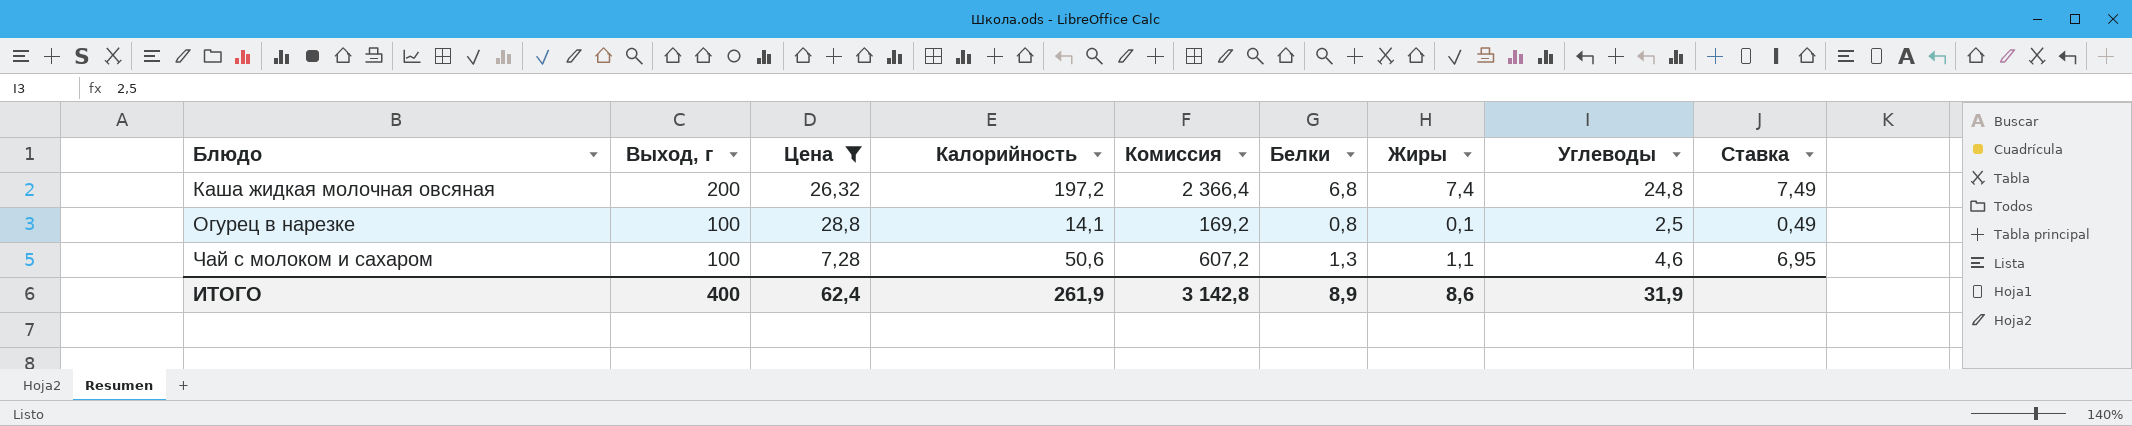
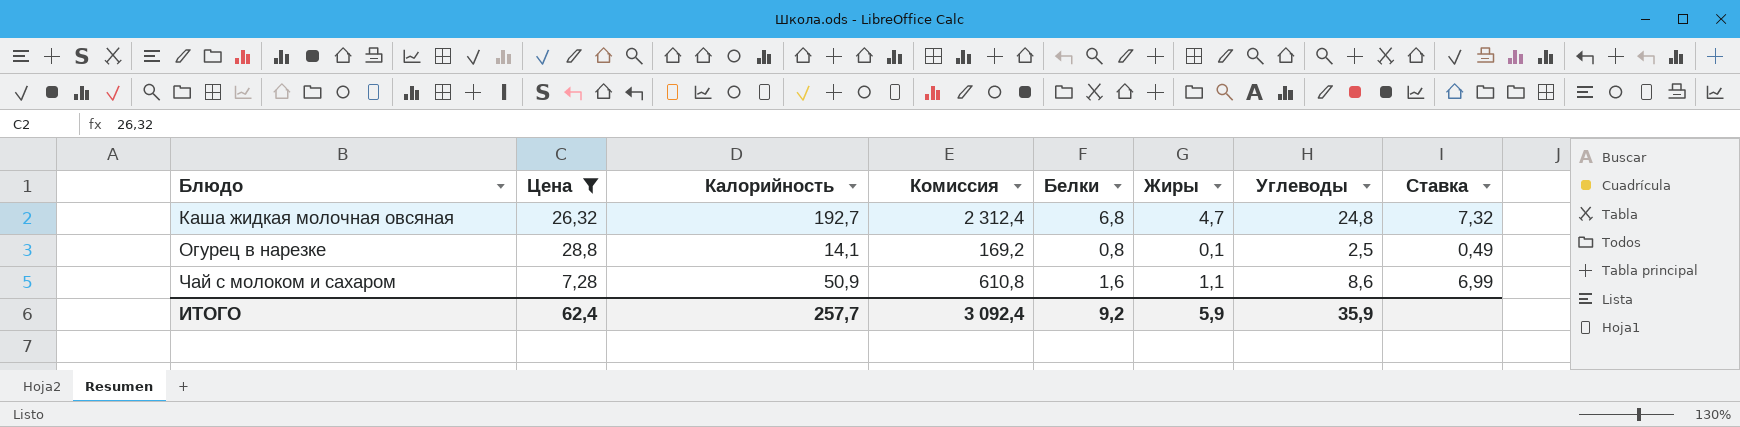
column Выход, г | position: 2 -> none
Каша жидкая молочная овсяная | Калорийность: 197,2 -> 192,7
Каша жидкая молочная овсяная | Комиссия: 2 366,4 -> 2 312,4
Каша жидкая молочная овсяная | Жиры: 7,4 -> 4,7
Каша жидкая молочная овсяная | Ставка: 7,49 -> 7,32
Чай с молоком и сахаром | Калорийность: 50,6 -> 50,9
Чай с молоком и сахаром | Комиссия: 607,2 -> 610,8
Чай с молоком и сахаром | Белки: 1,3 -> 1,6
Чай с молоком и сахаром | Углеводы: 4,6 -> 8,6
Чай с молоком и сахаром | Ставка: 6,95 -> 6,99
ИТОГО | Калорийность: 261,9 -> 257,7
ИТОГО | Комиссия: 3 142,8 -> 3 092,4
ИТОГО | Белки: 8,9 -> 9,2
ИТОГО | Жиры: 8,6 -> 5,9
ИТОГО | Углеводы: 31,9 -> 35,9

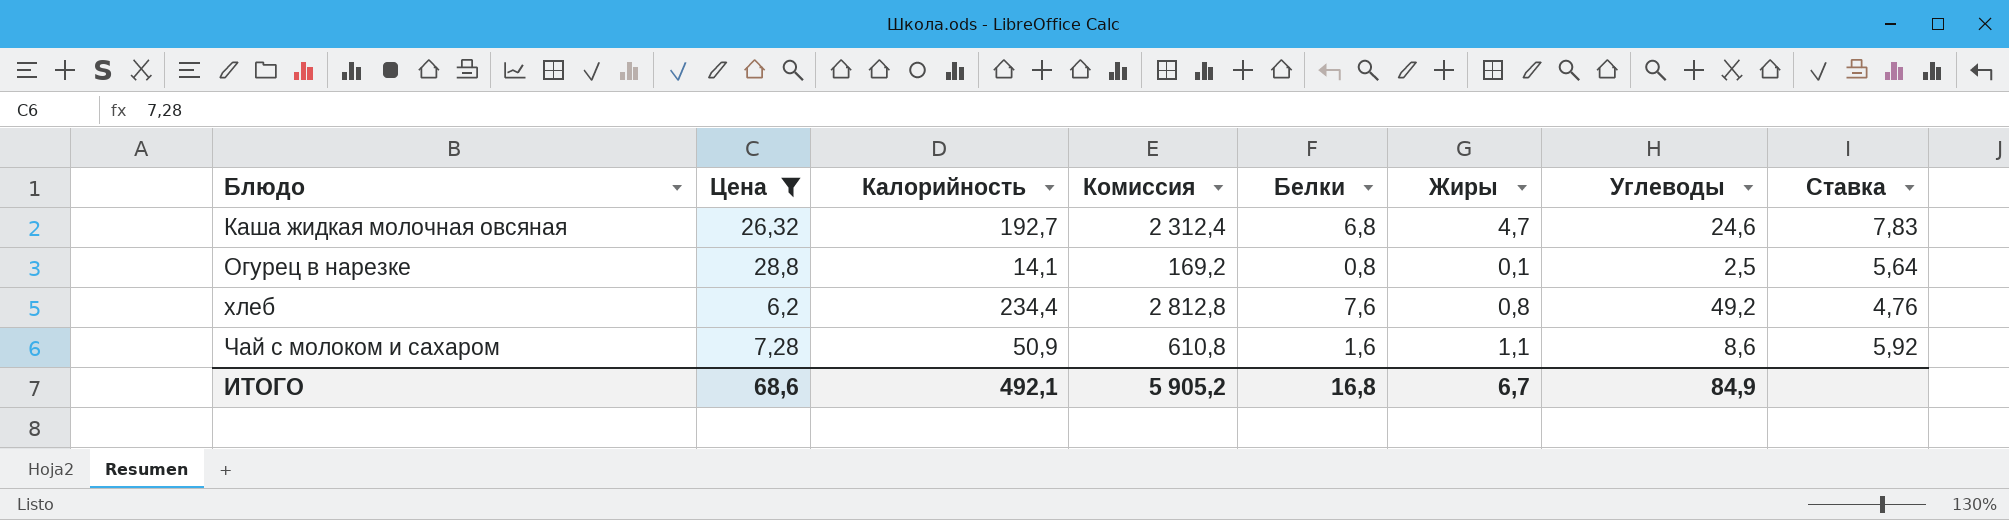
column Ставка | formula: [Калорийность] / [Цена] -> [Калорийность] / [Углеводы]
Каша жидкая молочная овсяная | Углеводы: 24,8 -> 24,6
row хлеб: none -> 6,2 | 234,4 | 2 812,8 | 7,6 | 0,8 | 49,2 | 4,76
ИТОГО | Цена: 62,4 -> 68,6
ИТОГО | Калорийность: 257,7 -> 492,1
ИТОГО | Комиссия: 3 092,4 -> 5 905,2
ИТОГО | Белки: 9,2 -> 16,8
ИТОГО | Жиры: 5,9 -> 6,7
ИТОГО | Углеводы: 35,9 -> 84,9

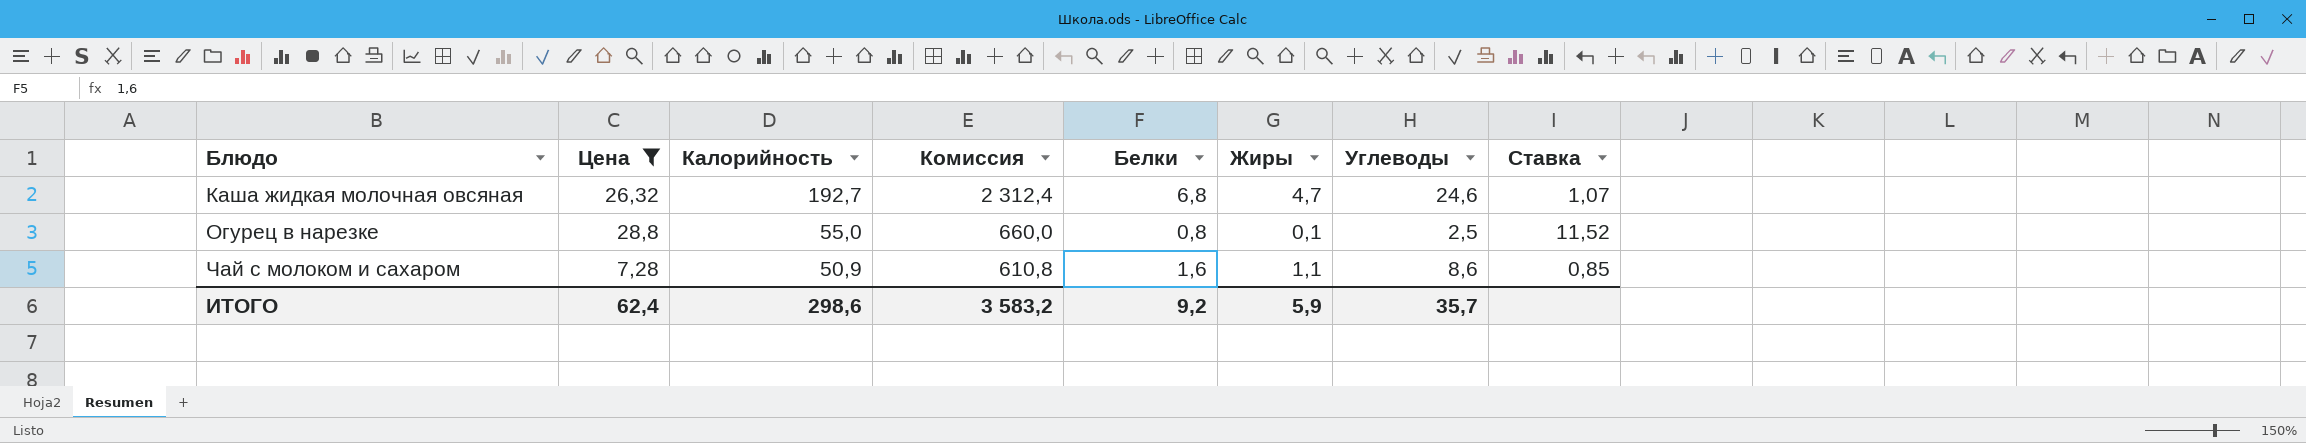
column Ставка | formula: [Калорийность] / [Углеводы] -> [Цена] / [Углеводы]
row хлеб: 6,2 | 234,4 | 2 812,8 | 7,6 | 0,8 | 49,2 | 4,76 -> none
Огурец в нарезке | Калорийность: 14,1 -> 55,0
Огурец в нарезке | Комиссия: 169,2 -> 660,0
ИТОГО | Цена: 68,6 -> 62,4
ИТОГО | Калорийность: 492,1 -> 298,6
ИТОГО | Комиссия: 5 905,2 -> 3 583,2
ИТОГО | Белки: 16,8 -> 9,2
ИТОГО | Жиры: 6,7 -> 5,9
ИТОГО | Углеводы: 84,9 -> 35,7

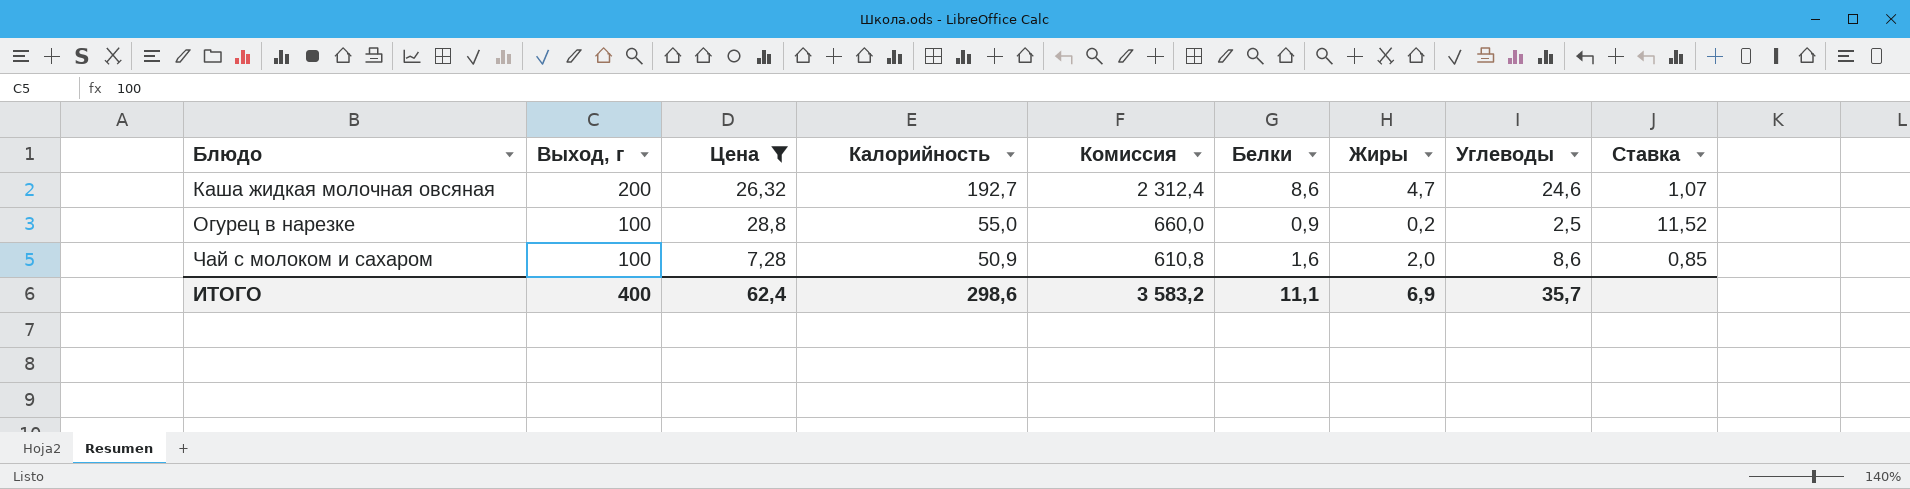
column Выход, г | position: none -> 2
Каша жидкая молочная овсяная | Белки: 6,8 -> 8,6
Огурец в нарезке | Белки: 0,8 -> 0,9
Огурец в нарезке | Жиры: 0,1 -> 0,2
Чай с молоком и сахаром | Жиры: 1,1 -> 2,0
ИТОГО | Белки: 9,2 -> 11,1
ИТОГО | Жиры: 5,9 -> 6,9

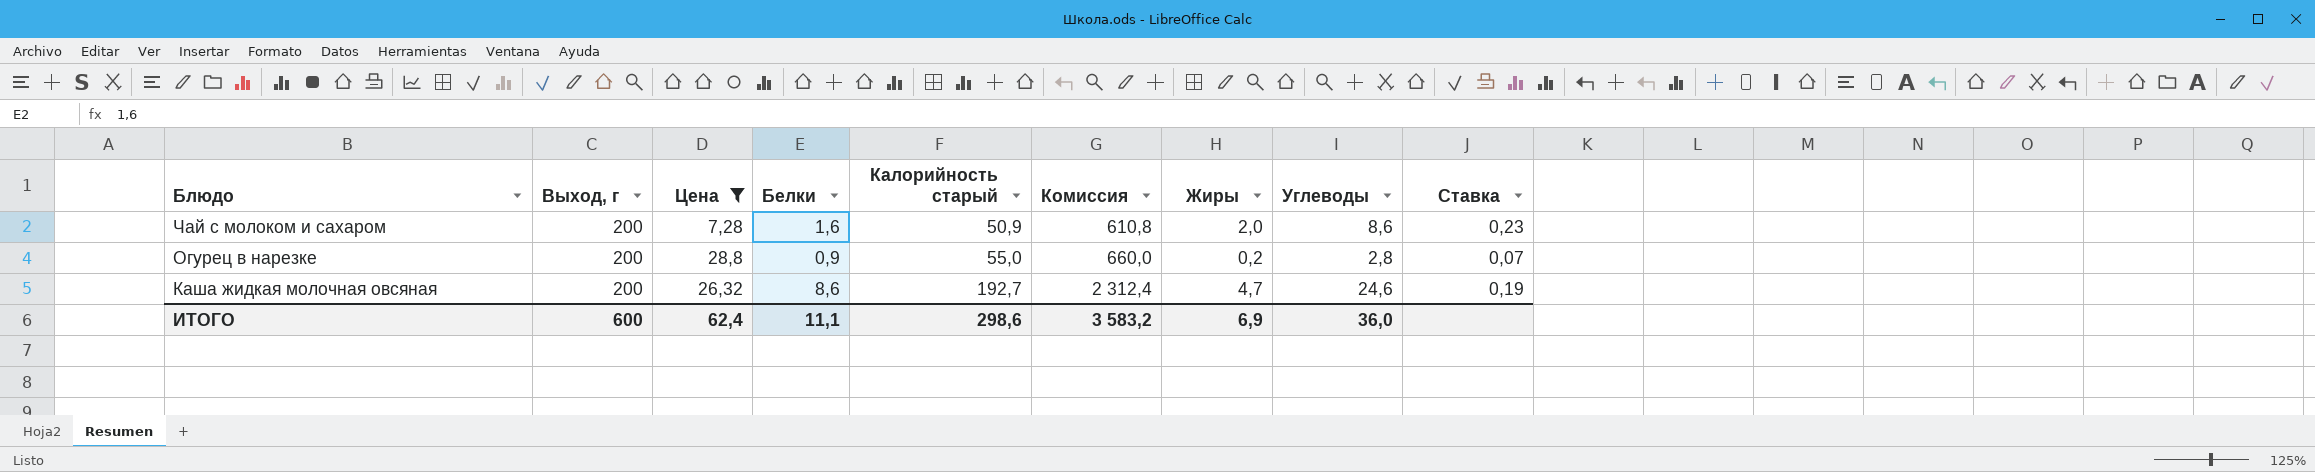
row order: Блюдо ascending -> Блюдо descending
column Белки | position: 6 -> 4
column name: Калорийность -> Калорийность старый
column Ставка | formula: [Цена] / [Углеводы] -> [Жиры] / [Углеводы]
Чай с молоком и сахаром | Выход, г: 100 -> 200
Огурец в нарезке | Выход, г: 100 -> 200
Огурец в нарезке | Углеводы: 2,5 -> 2,8
ИТОГО | Выход, г: 400 -> 600
ИТОГО | Углеводы: 35,7 -> 36,0

